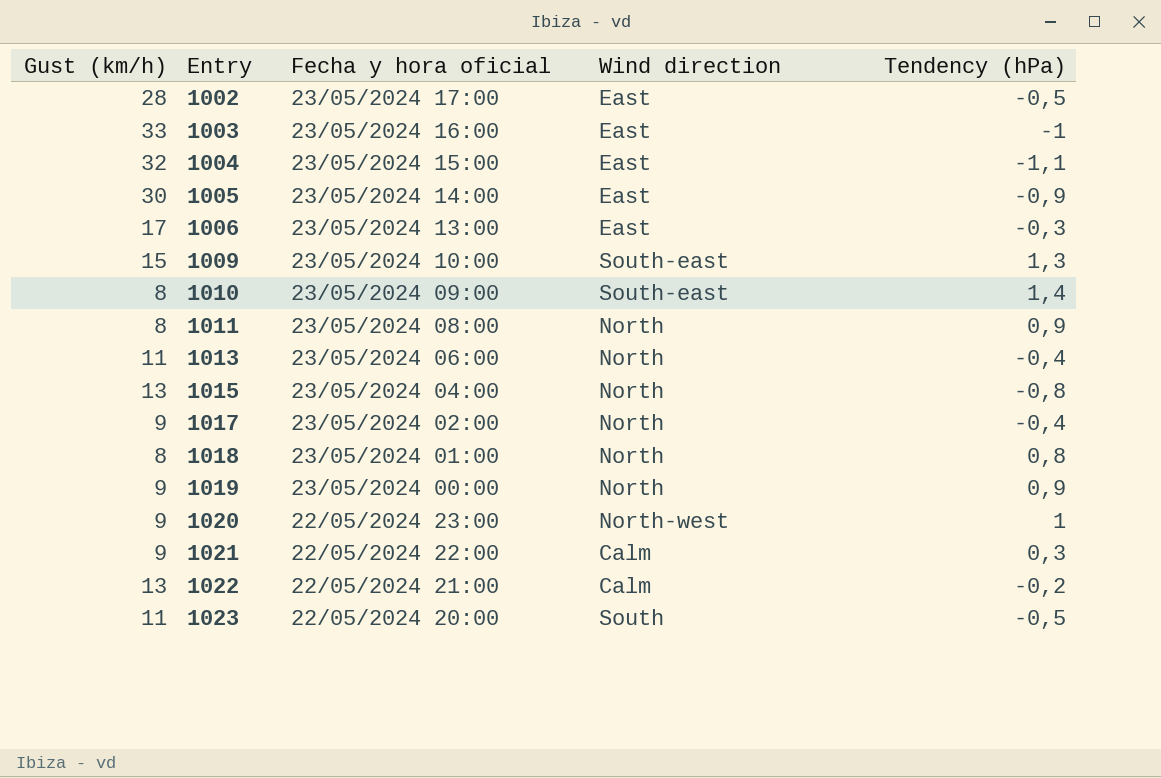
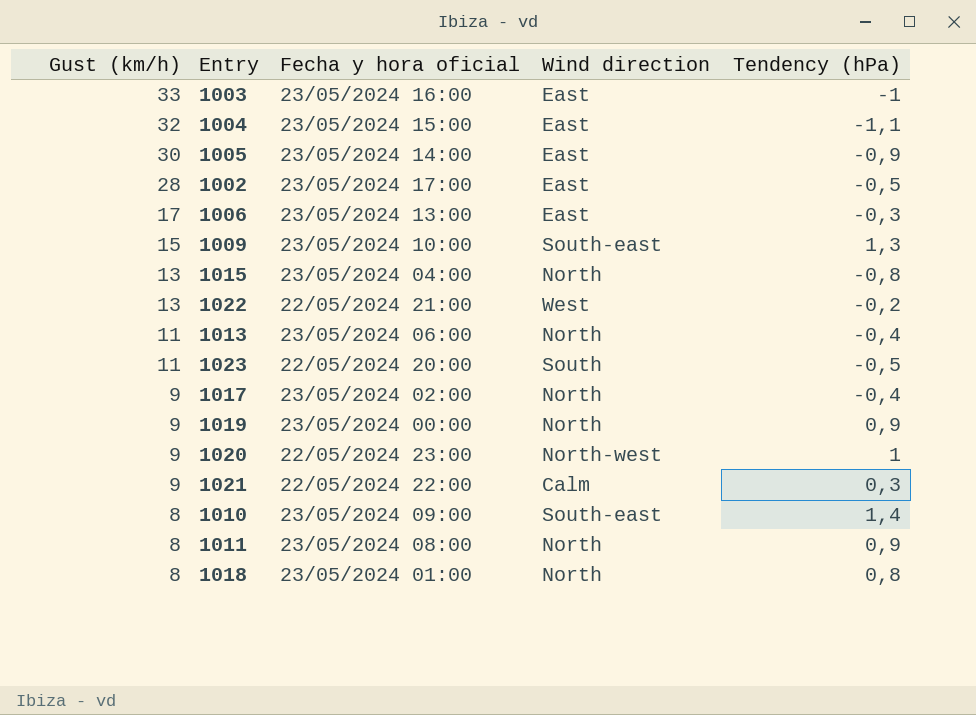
row order: Entry ascending -> Gust (km/h) descending
1022 | Wind direction: Calm -> West

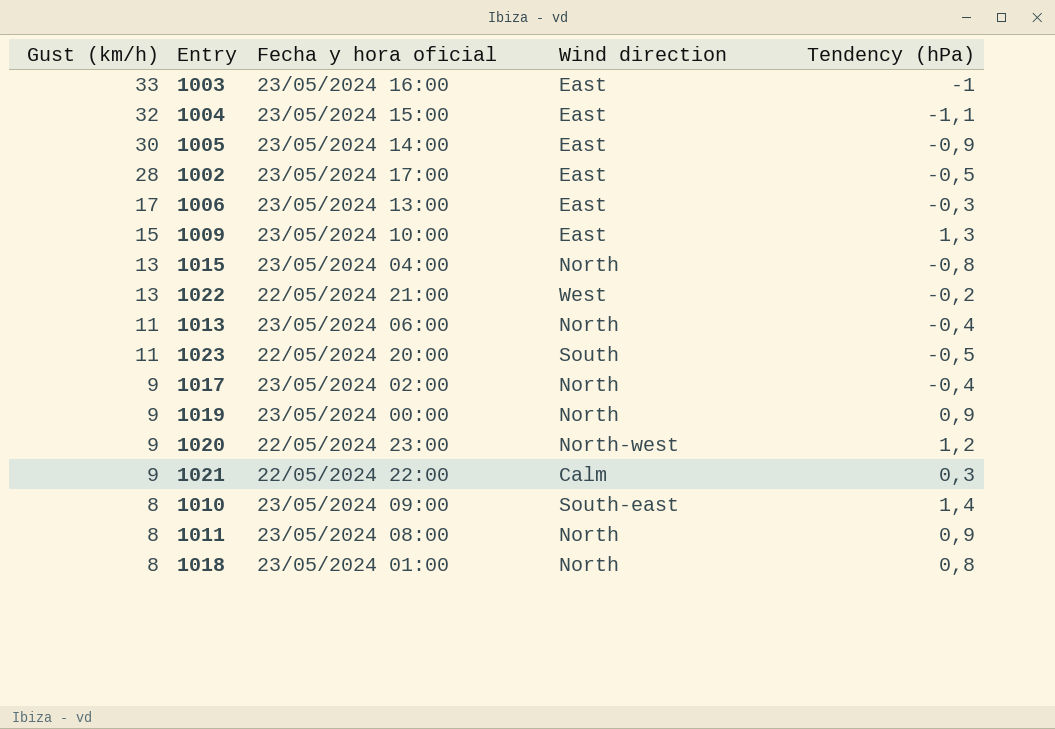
1009 | Wind direction: South-east -> East
1020 | Tendency (hPa): 1 -> 1,2

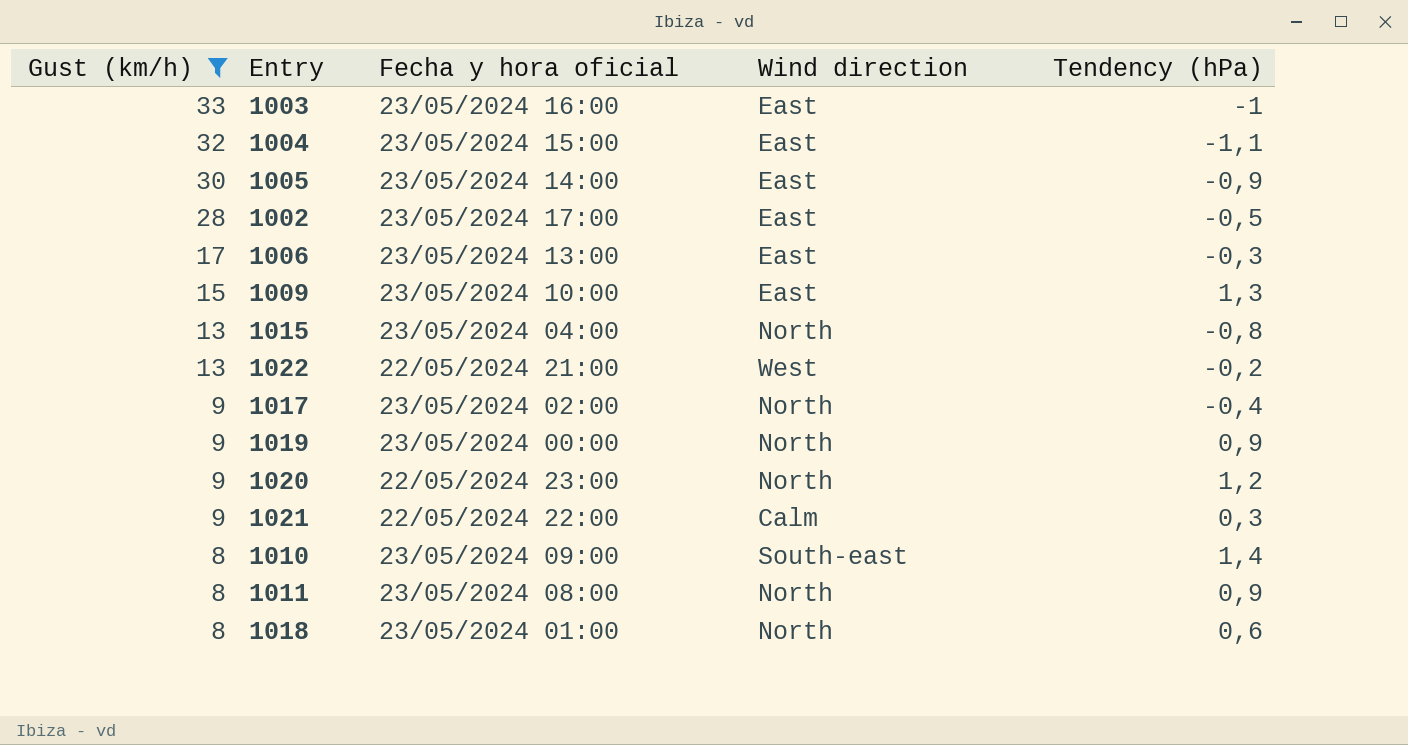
filter: none -> Gust (km/h) != 11
1020 | Wind direction: North-west -> North
1018 | Tendency (hPa): 0,8 -> 0,6

